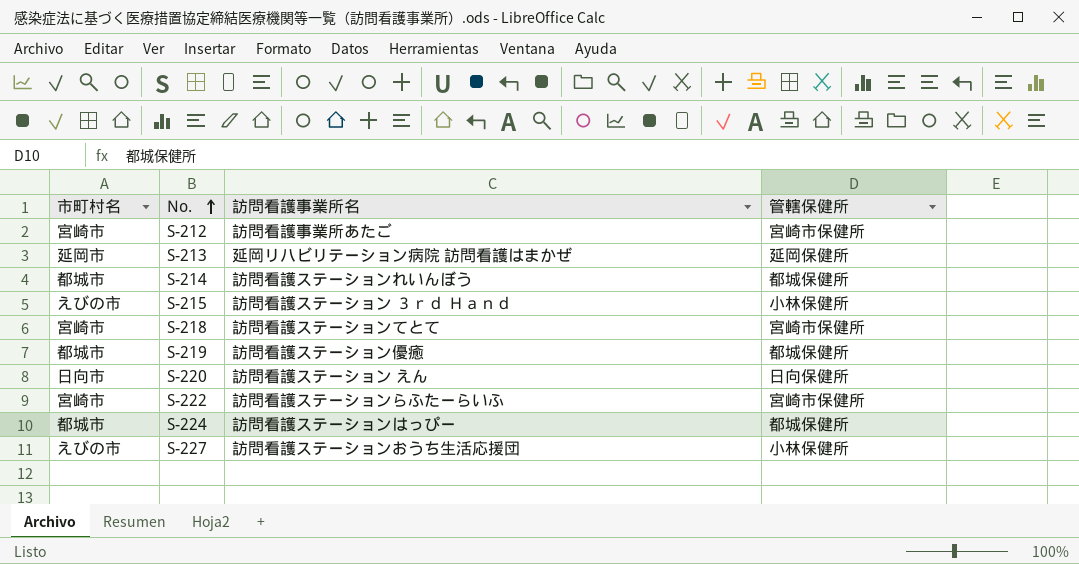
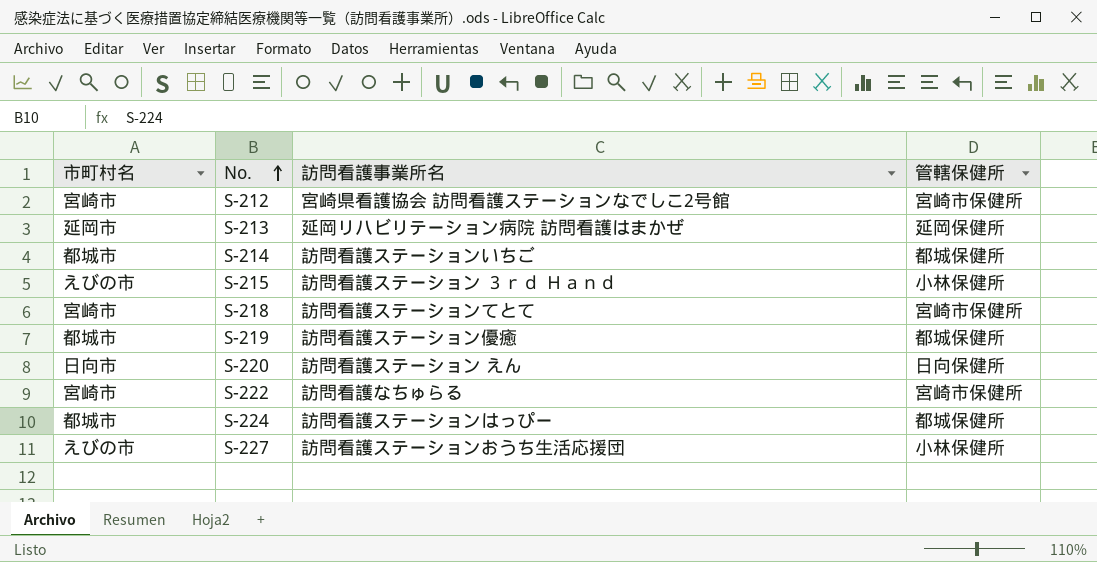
S-212 | 訪問看護事業所名: 訪問看護事業所あたご -> 宮崎県看護協会 訪問看護ステーションなでしこ2号館
S-214 | 訪問看護事業所名: 訪問看護ステーションれいんぼう -> 訪問看護ステーションいちご
S-222 | 訪問看護事業所名: 訪問看護ステーションらふたーらいふ -> 訪問看護なちゅらる

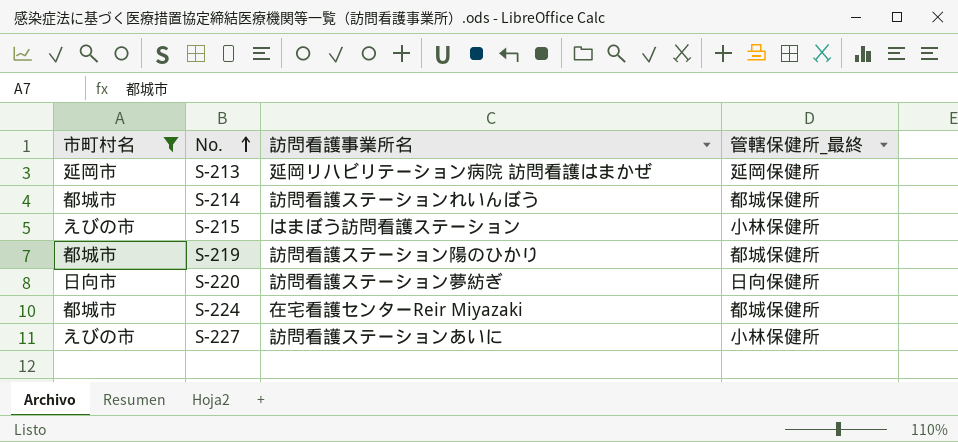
filter: none -> 市町村名 != 宮崎市
column name: 管轄保健所 -> 管轄保健所_最終
S-214 | 訪問看護事業所名: 訪問看護ステーションいちご -> 訪問看護ステーションれいんぼう
S-215 | 訪問看護事業所名: 訪問看護ステーション ３ｒｄ Ｈａｎｄ -> はまぼう訪問看護ステーション
S-219 | 訪問看護事業所名: 訪問看護ステーション優癒 -> 訪問看護ステーション陽のひかり
S-220 | 訪問看護事業所名: 訪問看護ステーション えん -> 訪問看護ステーション夢紡ぎ
S-224 | 訪問看護事業所名: 訪問看護ステーションはっぴー -> 在宅看護センターReir Miyazaki
S-227 | 訪問看護事業所名: 訪問看護ステーションおうち生活応援団 -> 訪問看護ステーションあいに

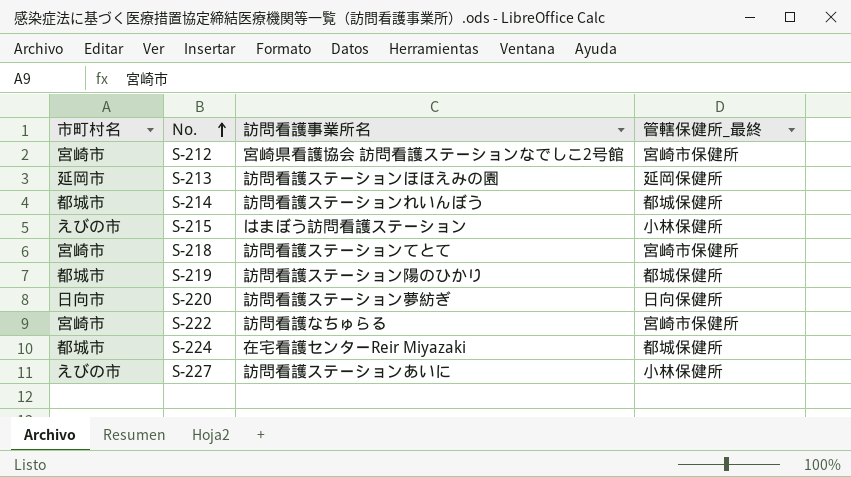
filter: 市町村名 != 宮崎市 -> none
S-213 | 訪問看護事業所名: 延岡リハビリテーション病院 訪問看護はまかぜ -> 訪問看護ステーションほほえみの園

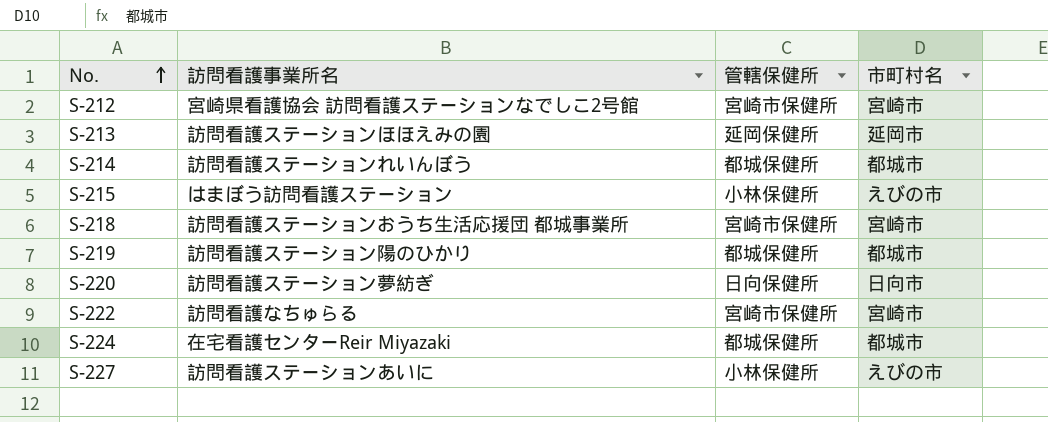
column name: 管轄保健所_最終 -> 管轄保健所
column 市町村名 | position: 1 -> 4
S-218 | 訪問看護事業所名: 訪問看護ステーションてとて -> 訪問看護ステーションおうち生活応援団 都城事業所

